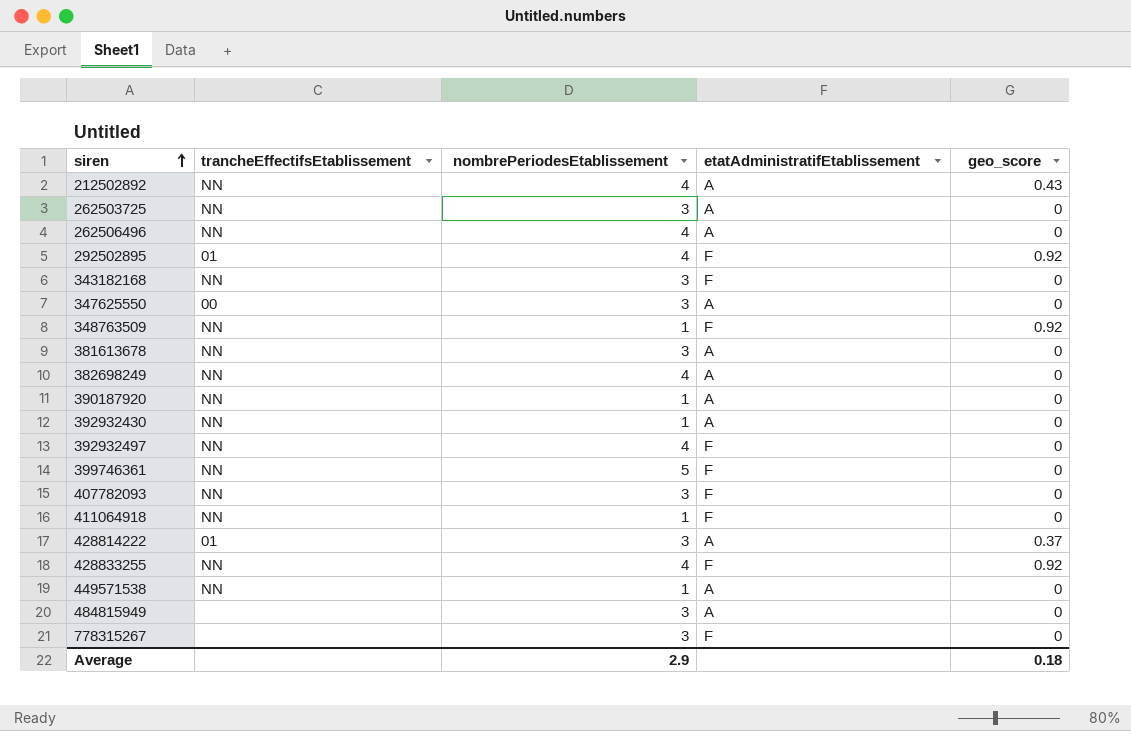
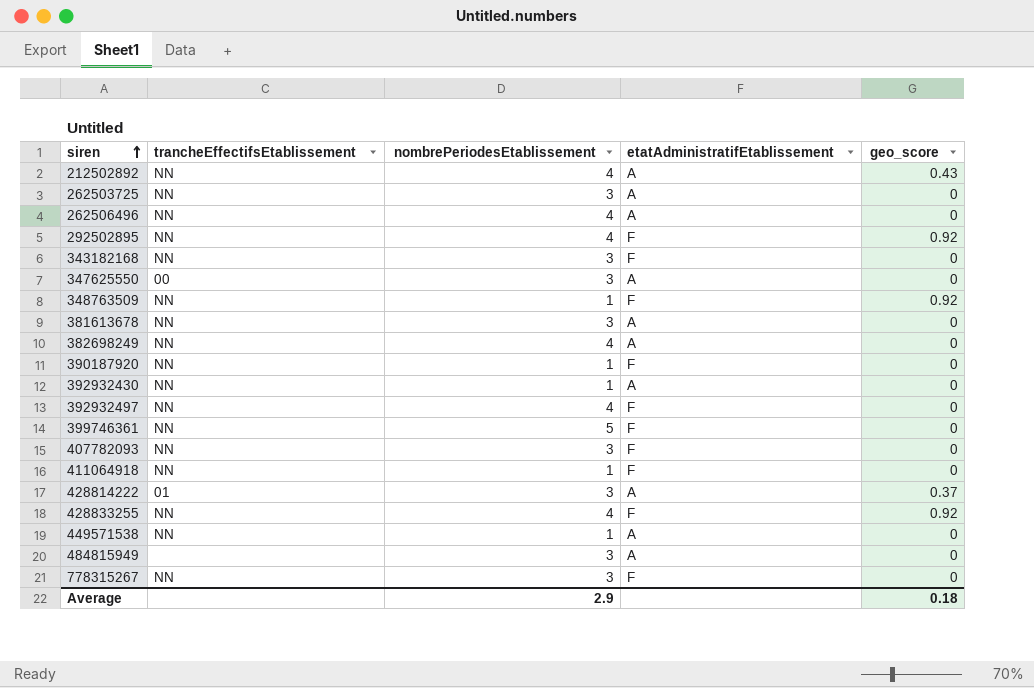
292502895 | trancheEffectifsEtablissement: 01 -> NN
390187920 | etatAdministratifEtablissement: A -> F
778315267 | trancheEffectifsEtablissement: none -> NN

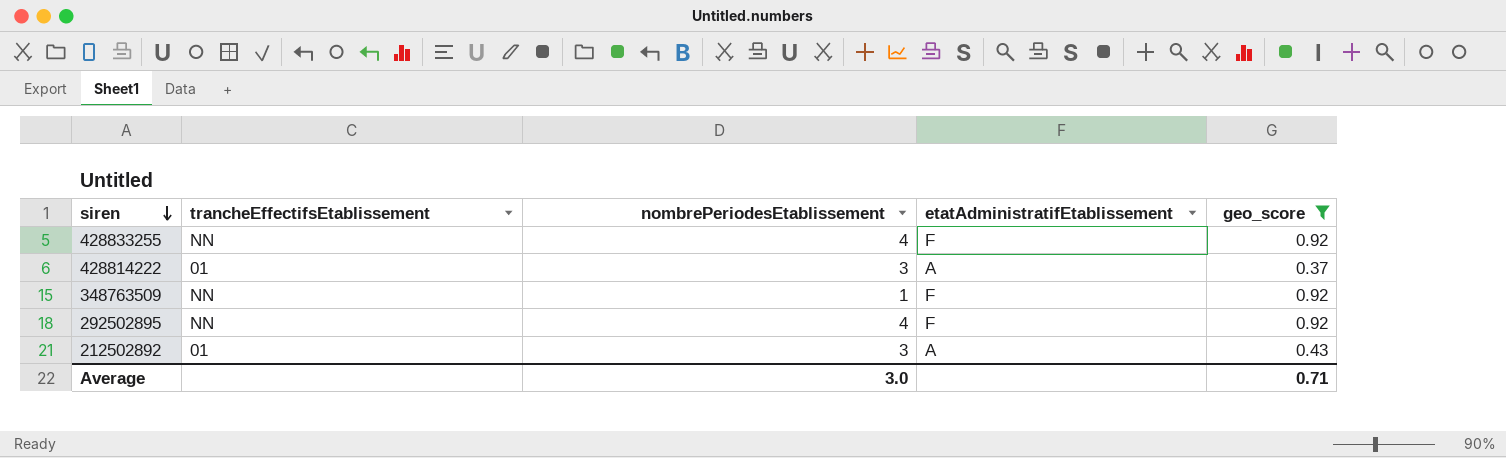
filter: none -> geo_score != 0
row order: siren ascending -> siren descending
212502892 | trancheEffectifsEtablissement: NN -> 01
212502892 | nombrePeriodesEtablissement: 4 -> 3
Average | nombrePeriodesEtablissement: 2.9 -> 3.0
Average | geo_score: 0.18 -> 0.71

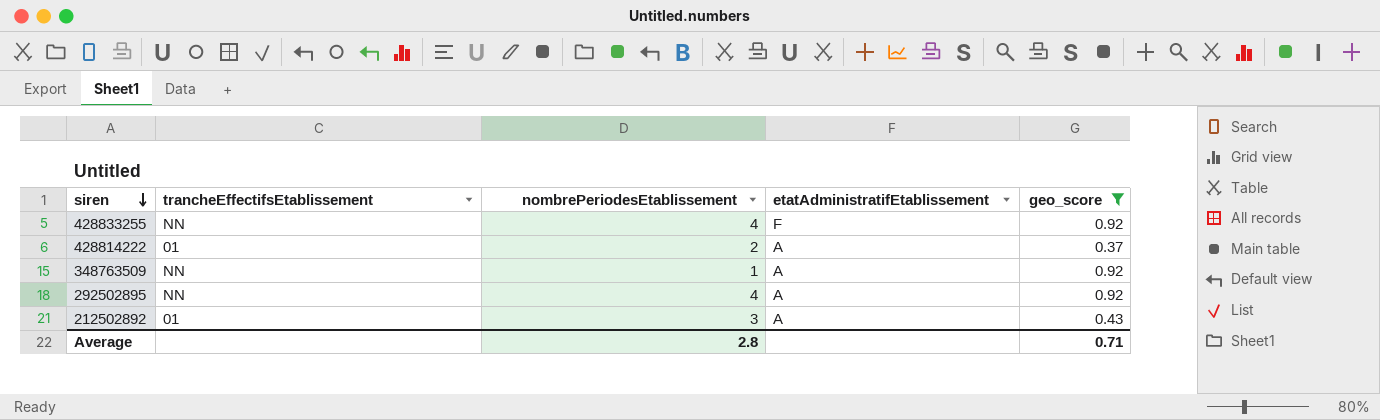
428814222 | nombrePeriodesEtablissement: 3 -> 2
348763509 | etatAdministratifEtablissement: F -> A
292502895 | etatAdministratifEtablissement: F -> A
Average | nombrePeriodesEtablissement: 3.0 -> 2.8

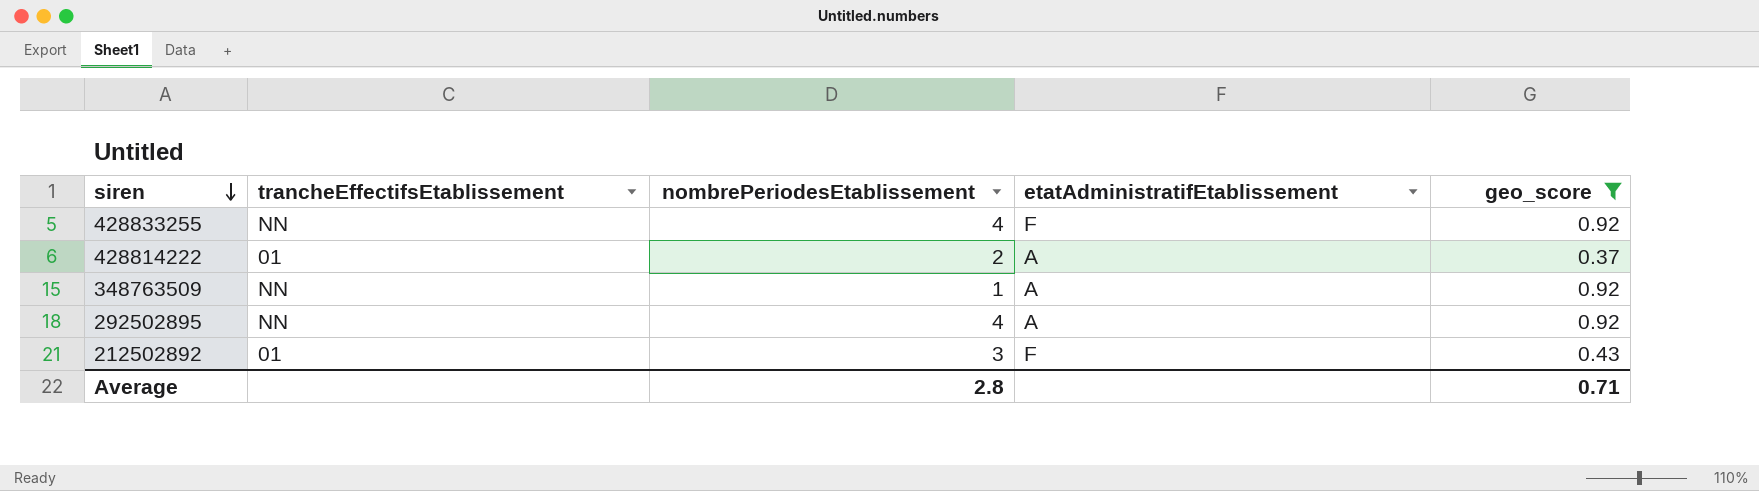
212502892 | etatAdministratifEtablissement: A -> F

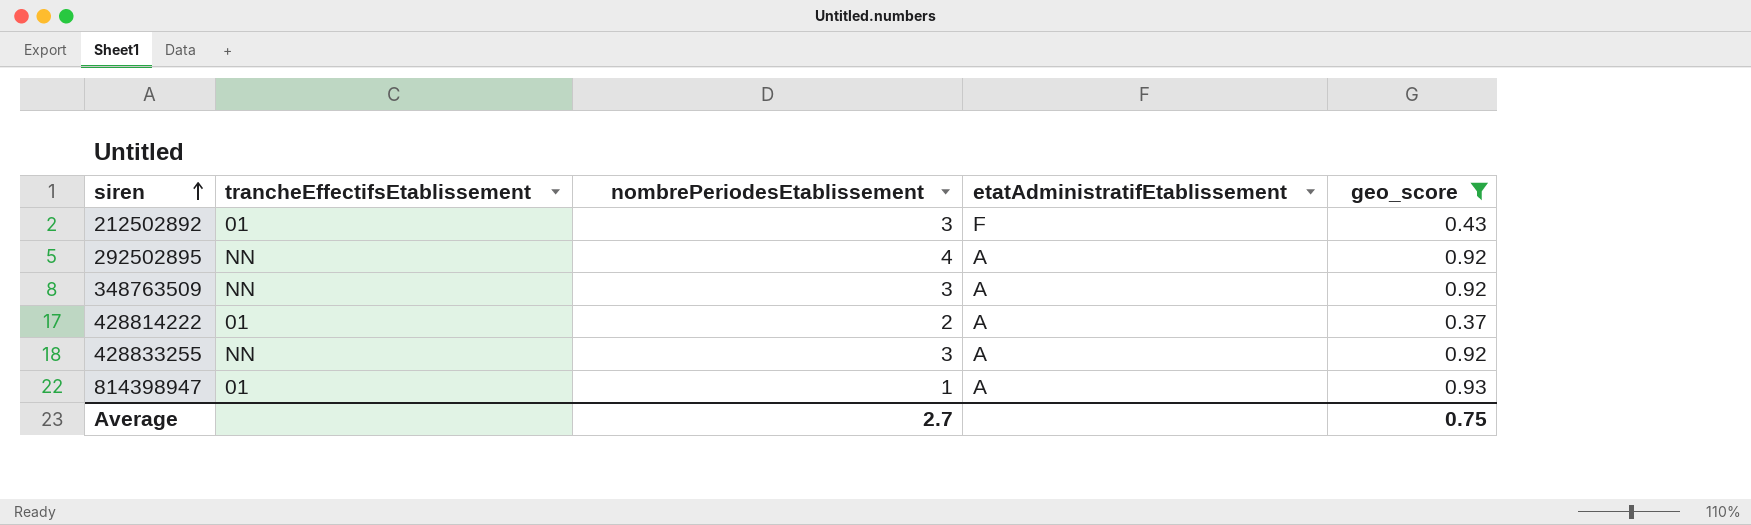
row order: siren descending -> siren ascending
348763509 | nombrePeriodesEtablissement: 1 -> 3
428833255 | nombrePeriodesEtablissement: 4 -> 3
428833255 | etatAdministratifEtablissement: F -> A
row 814398947: none -> 01 | 1 | A | 0.93
Average | nombrePeriodesEtablissement: 2.8 -> 2.7
Average | geo_score: 0.71 -> 0.75

